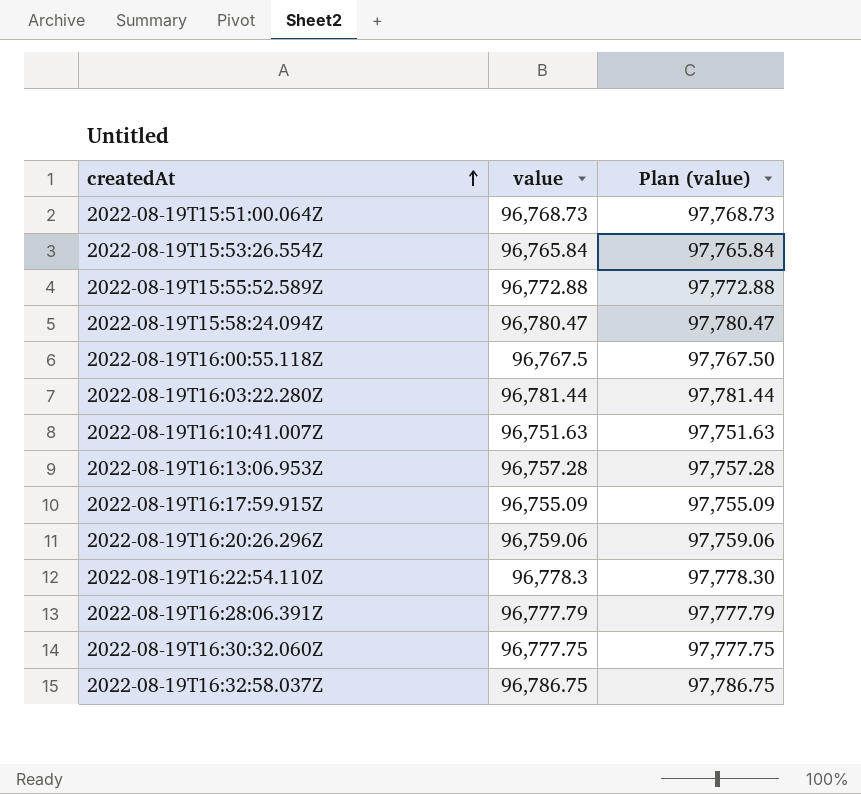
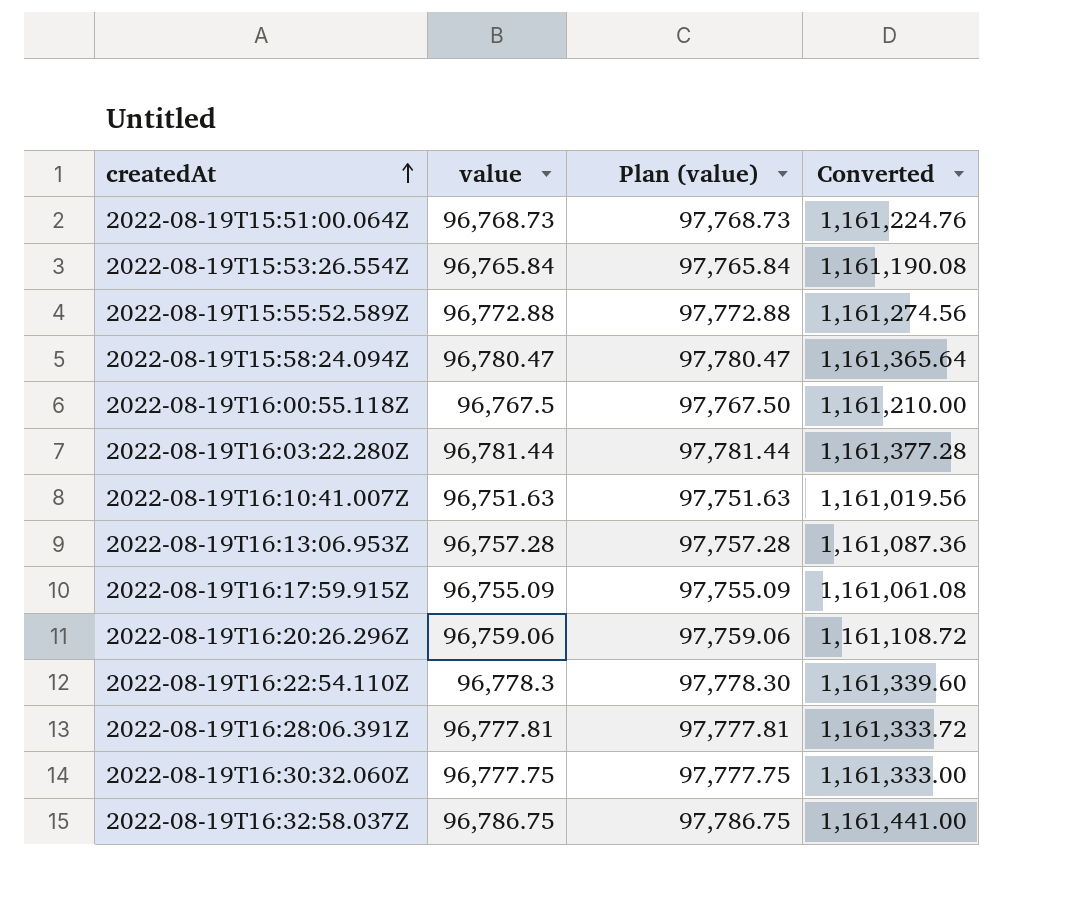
column Converted | formula: none -> [value] * 12
2022-08-19T16:28:06.391Z | value: 96,777.79 -> 96,777.81
2022-08-19T16:28:06.391Z | Plan (value): 97,777.79 -> 97,777.81

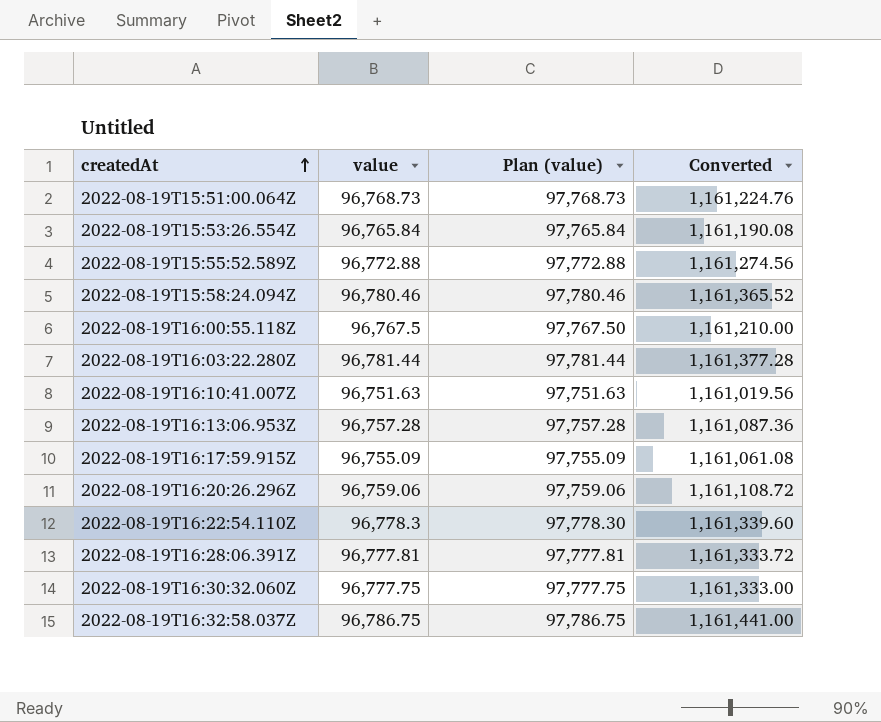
2022-08-19T15:58:24.094Z | value: 96,780.47 -> 96,780.46
2022-08-19T15:58:24.094Z | Plan (value): 97,780.47 -> 97,780.46
2022-08-19T15:58:24.094Z | Converted: 1,161,365.64 -> 1,161,365.52

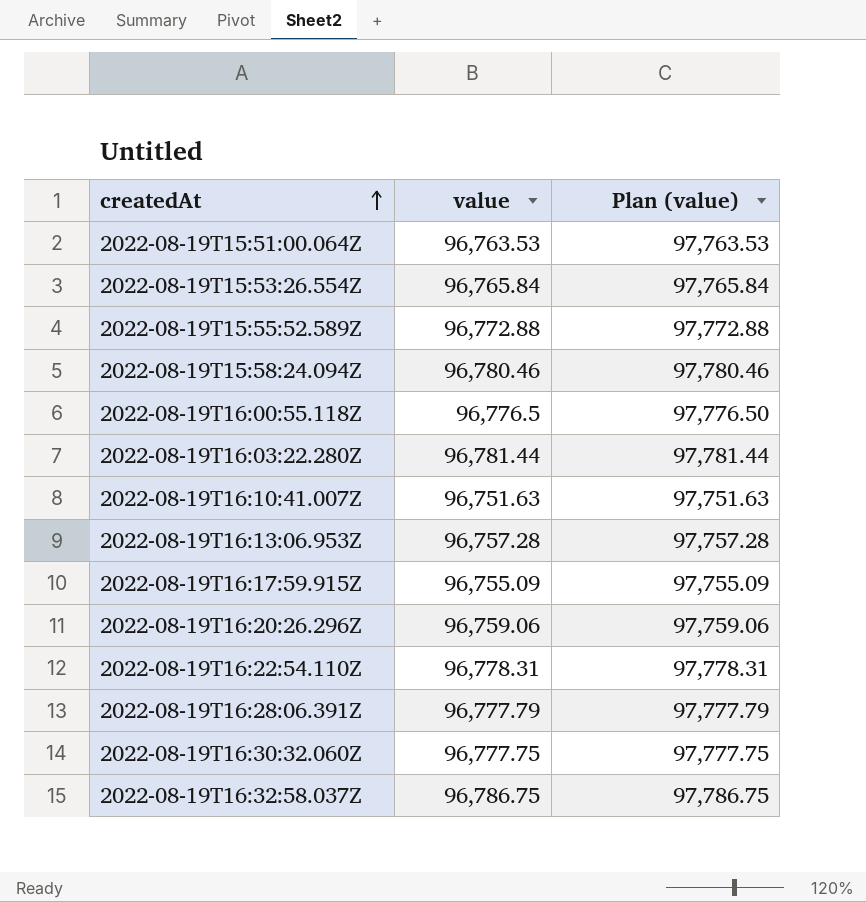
column Converted | formula: [value] * 12 -> none
2022-08-19T15:51:00.064Z | value: 96,768.73 -> 96,763.53
2022-08-19T15:51:00.064Z | Plan (value): 97,768.73 -> 97,763.53
2022-08-19T16:00:55.118Z | value: 96,767.5 -> 96,776.5
2022-08-19T16:00:55.118Z | Plan (value): 97,767.50 -> 97,776.50
2022-08-19T16:22:54.110Z | value: 96,778.3 -> 96,778.31
2022-08-19T16:22:54.110Z | Plan (value): 97,778.30 -> 97,778.31
2022-08-19T16:28:06.391Z | value: 96,777.81 -> 96,777.79
2022-08-19T16:28:06.391Z | Plan (value): 97,777.81 -> 97,777.79

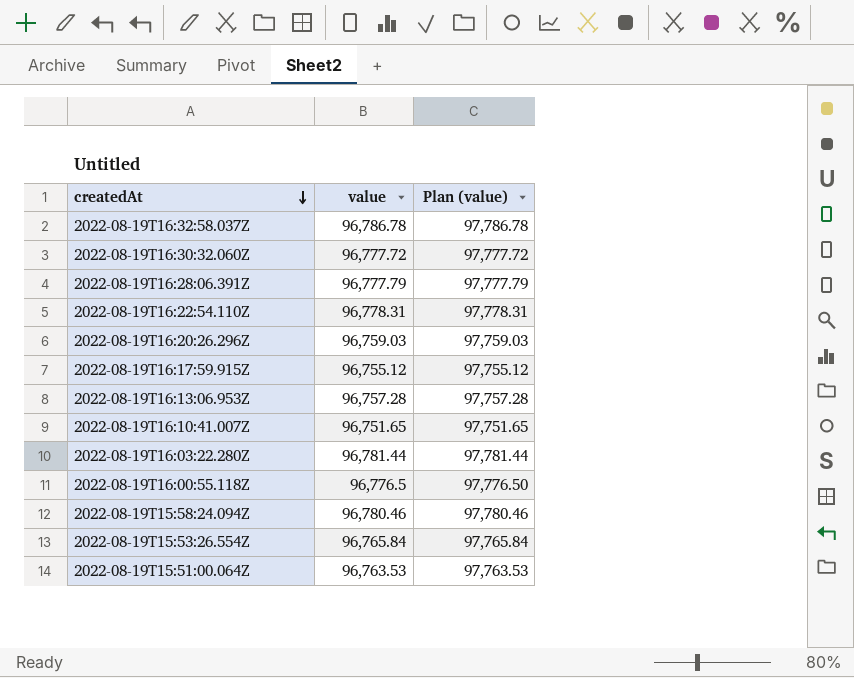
row order: createdAt ascending -> createdAt descending
row 2022-08-19T15:55:52.589Z: 96,772.88 | 97,772.88 -> none
2022-08-19T16:32:58.037Z | value: 96,786.75 -> 96,786.78
2022-08-19T16:32:58.037Z | Plan (value): 97,786.75 -> 97,786.78
2022-08-19T16:30:32.060Z | value: 96,777.75 -> 96,777.72
2022-08-19T16:30:32.060Z | Plan (value): 97,777.75 -> 97,777.72
2022-08-19T16:20:26.296Z | value: 96,759.06 -> 96,759.03
2022-08-19T16:20:26.296Z | Plan (value): 97,759.06 -> 97,759.03
2022-08-19T16:17:59.915Z | value: 96,755.09 -> 96,755.12
2022-08-19T16:17:59.915Z | Plan (value): 97,755.09 -> 97,755.12
2022-08-19T16:10:41.007Z | value: 96,751.63 -> 96,751.65
2022-08-19T16:10:41.007Z | Plan (value): 97,751.63 -> 97,751.65

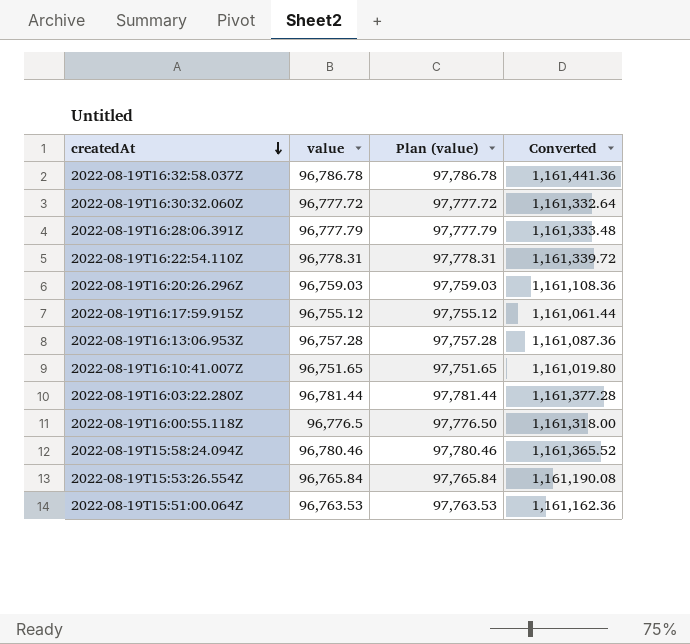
column Converted | formula: none -> [value] * 12

